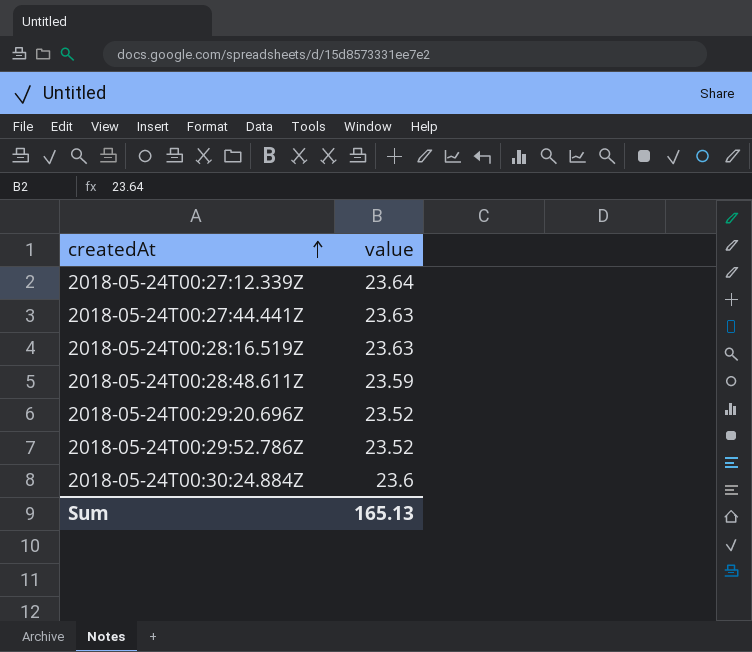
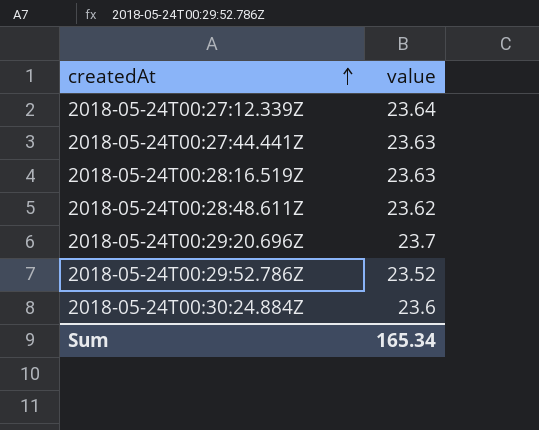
2018-05-24T00:28:48.611Z | value: 23.59 -> 23.62
2018-05-24T00:29:20.696Z | value: 23.52 -> 23.7
Sum | value: 165.13 -> 165.34

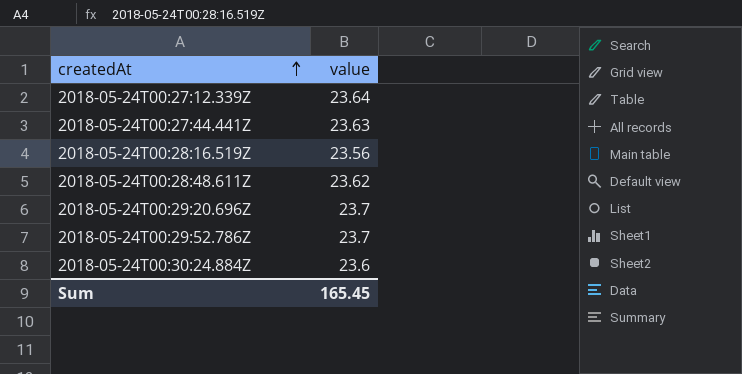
2018-05-24T00:28:16.519Z | value: 23.63 -> 23.56
2018-05-24T00:29:52.786Z | value: 23.52 -> 23.7
Sum | value: 165.34 -> 165.45

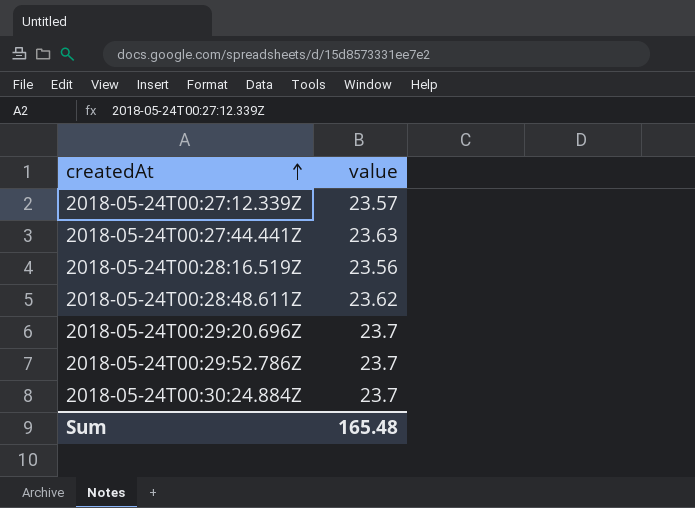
2018-05-24T00:27:12.339Z | value: 23.64 -> 23.57
2018-05-24T00:30:24.884Z | value: 23.6 -> 23.7
Sum | value: 165.45 -> 165.48

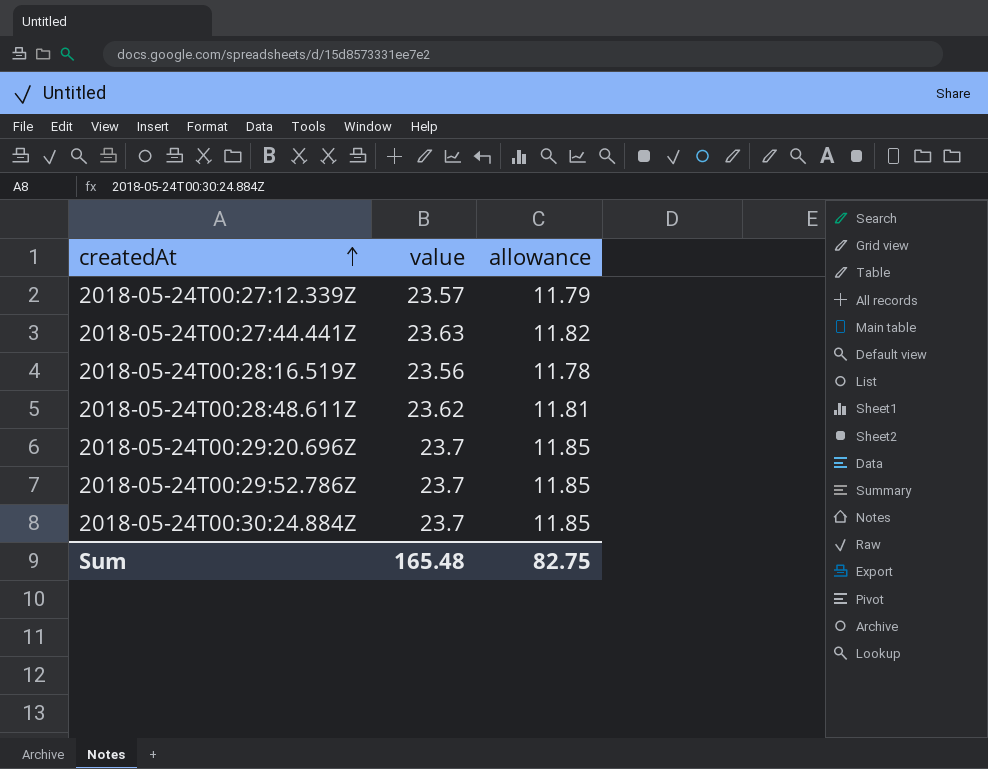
column allowance | formula: none -> [value] * 0.5

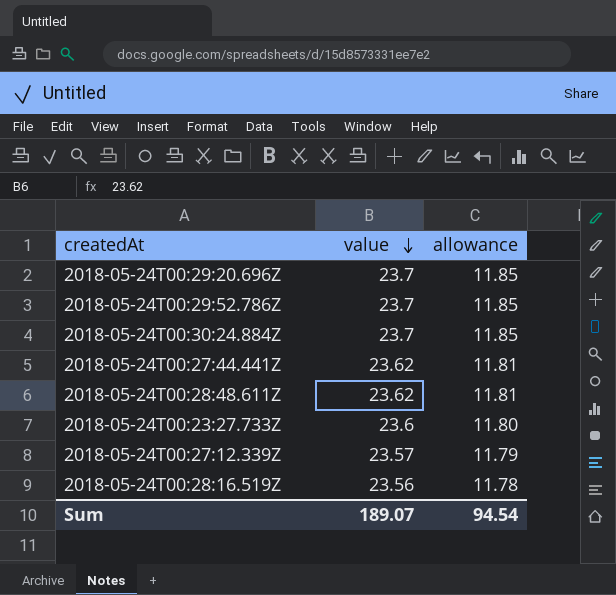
row order: createdAt ascending -> value descending
2018-05-24T00:27:44.441Z | value: 23.63 -> 23.62
2018-05-24T00:27:44.441Z | allowance: 11.82 -> 11.81
row 2018-05-24T00:23:27.733Z: none -> 23.6 | 11.80
Sum | value: 165.48 -> 189.07
Sum | allowance: 82.75 -> 94.54

